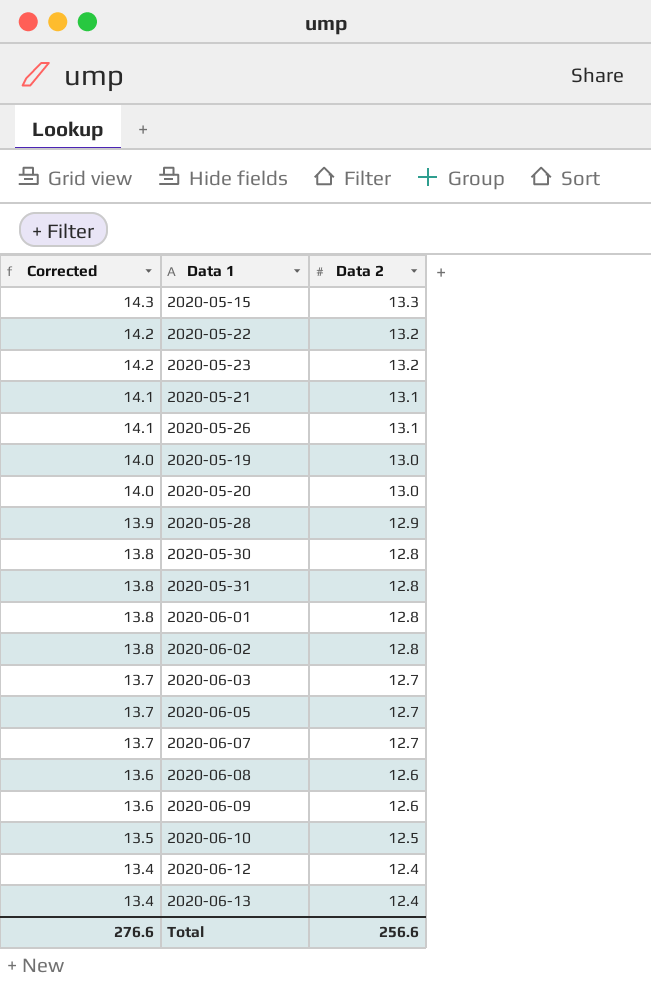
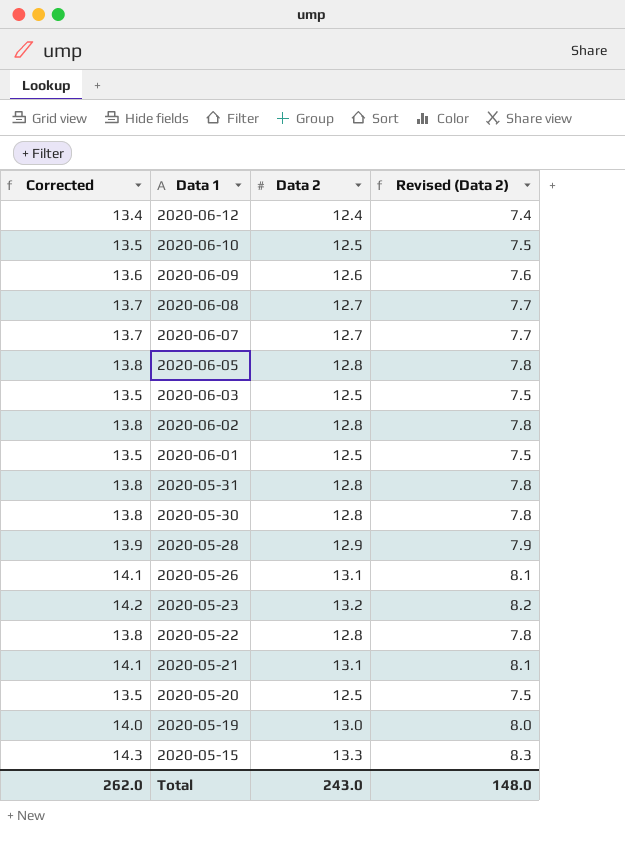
row order: Corrected descending -> Data 1 descending
column Revised (Data 2) | formula: none -> [Data 2] - 5
row 2020-06-13: 13.4 | 12.4 -> none
2020-06-08 | Corrected: 13.6 -> 13.7
2020-06-08 | Data 2: 12.6 -> 12.7
2020-06-05 | Corrected: 13.7 -> 13.8
2020-06-05 | Data 2: 12.7 -> 12.8
2020-06-03 | Corrected: 13.7 -> 13.5
2020-06-03 | Data 2: 12.7 -> 12.5
2020-06-01 | Corrected: 13.8 -> 13.5
2020-06-01 | Data 2: 12.8 -> 12.5
2020-05-22 | Corrected: 14.2 -> 13.8
2020-05-22 | Data 2: 13.2 -> 12.8
2020-05-20 | Corrected: 14.0 -> 13.5
2020-05-20 | Data 2: 13.0 -> 12.5
Total | Corrected: 276.6 -> 262.0
Total | Data 2: 256.6 -> 243.0

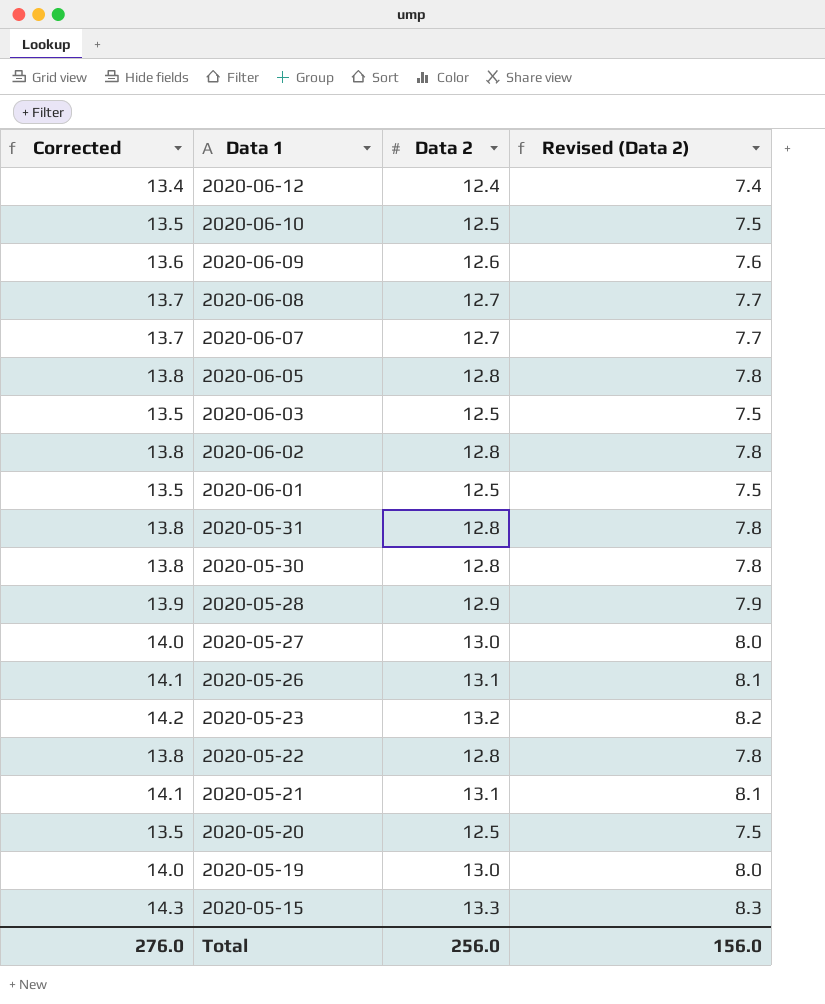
row 2020-05-27: none -> 14.0 | 13.0 | 8.0
Total | Corrected: 262.0 -> 276.0
Total | Data 2: 243.0 -> 256.0
Total | Revised (Data 2): 148.0 -> 156.0

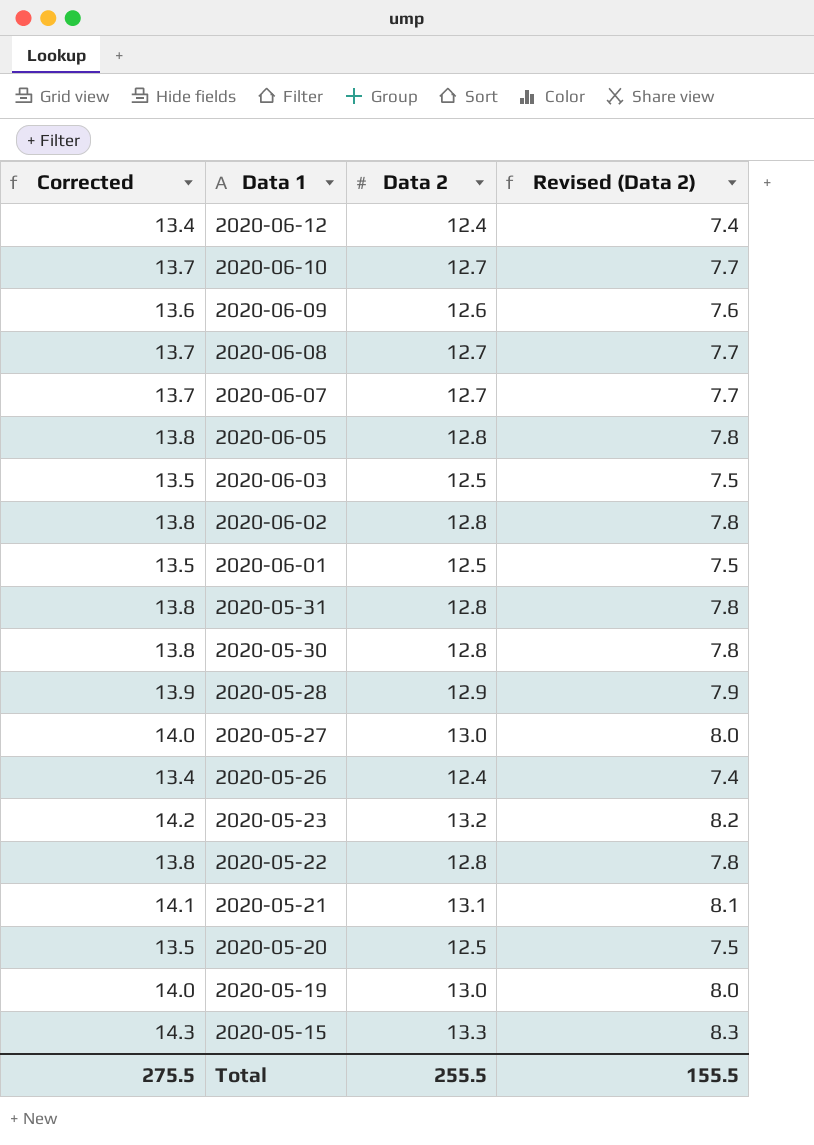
2020-06-10 | Corrected: 13.5 -> 13.7
2020-06-10 | Data 2: 12.5 -> 12.7
2020-06-10 | Revised (Data 2): 7.5 -> 7.7
2020-05-26 | Corrected: 14.1 -> 13.4
2020-05-26 | Data 2: 13.1 -> 12.4
2020-05-26 | Revised (Data 2): 8.1 -> 7.4
Total | Corrected: 276.0 -> 275.5
Total | Data 2: 256.0 -> 255.5
Total | Revised (Data 2): 156.0 -> 155.5

